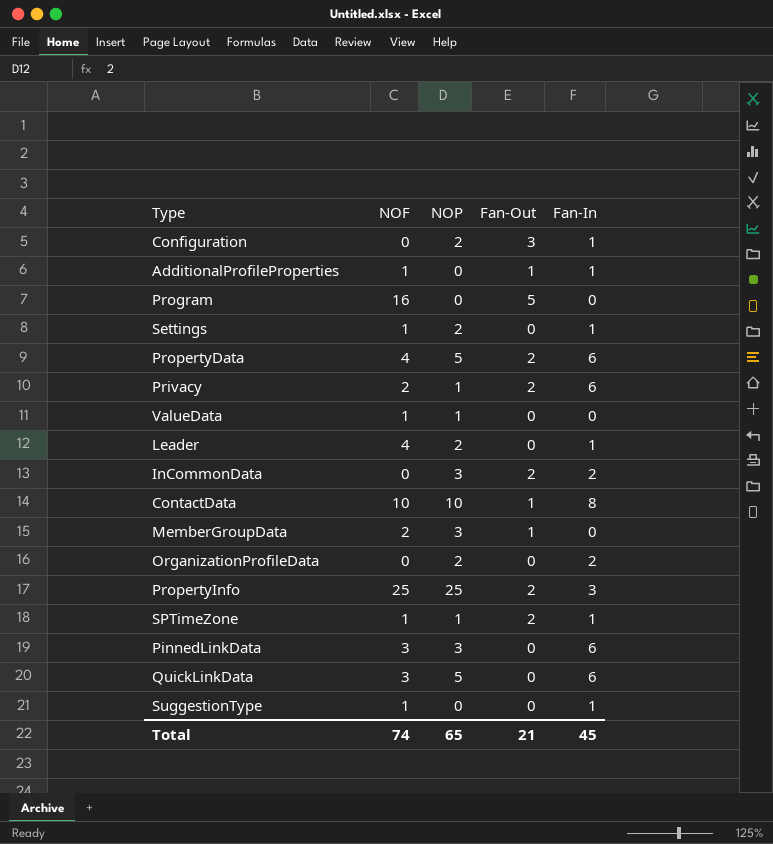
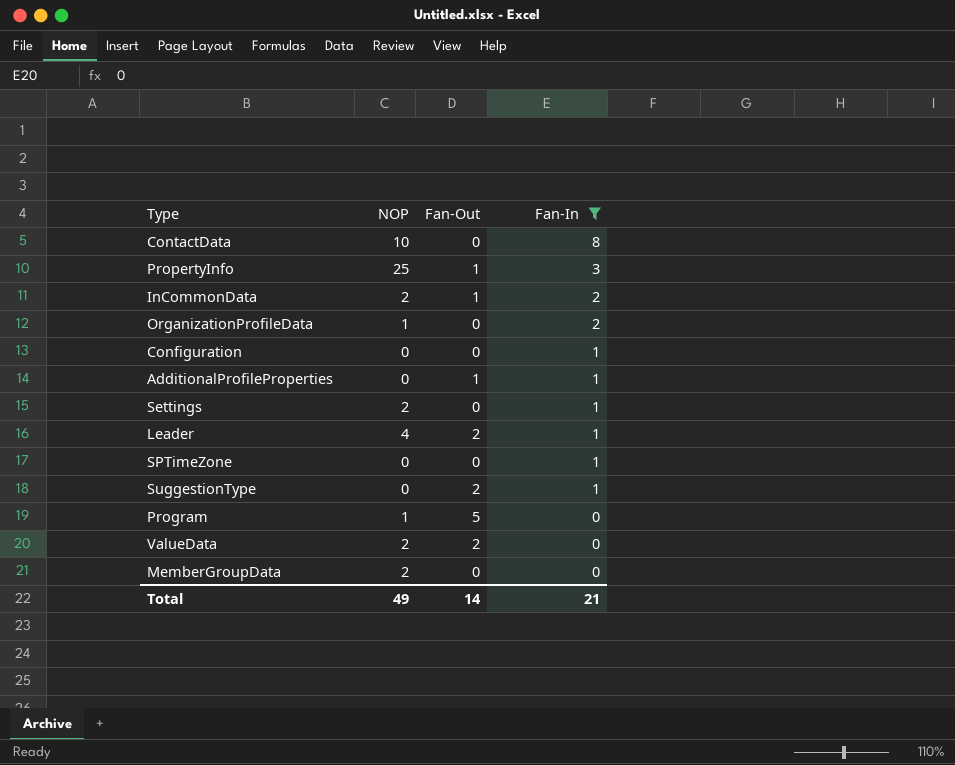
filter: none -> Fan-In != 6
row order: none -> Fan-In descending
column NOF | position: 2 -> none
ContactData | Fan-Out: 1 -> 0
PropertyInfo | Fan-Out: 2 -> 1
InCommonData | NOP: 3 -> 2
InCommonData | Fan-Out: 2 -> 1
OrganizationProfileData | NOP: 2 -> 1
Configuration | NOP: 2 -> 0
Configuration | Fan-Out: 3 -> 0
Leader | NOP: 2 -> 4
Leader | Fan-Out: 0 -> 2
SPTimeZone | NOP: 1 -> 0
SPTimeZone | Fan-Out: 2 -> 0
SuggestionType | Fan-Out: 0 -> 2
Program | NOP: 0 -> 1
ValueData | NOP: 1 -> 2
ValueData | Fan-Out: 0 -> 2
MemberGroupData | NOP: 3 -> 2
MemberGroupData | Fan-Out: 1 -> 0
Total | NOP: 65 -> 49
Total | Fan-Out: 21 -> 14
Total | Fan-In: 45 -> 21

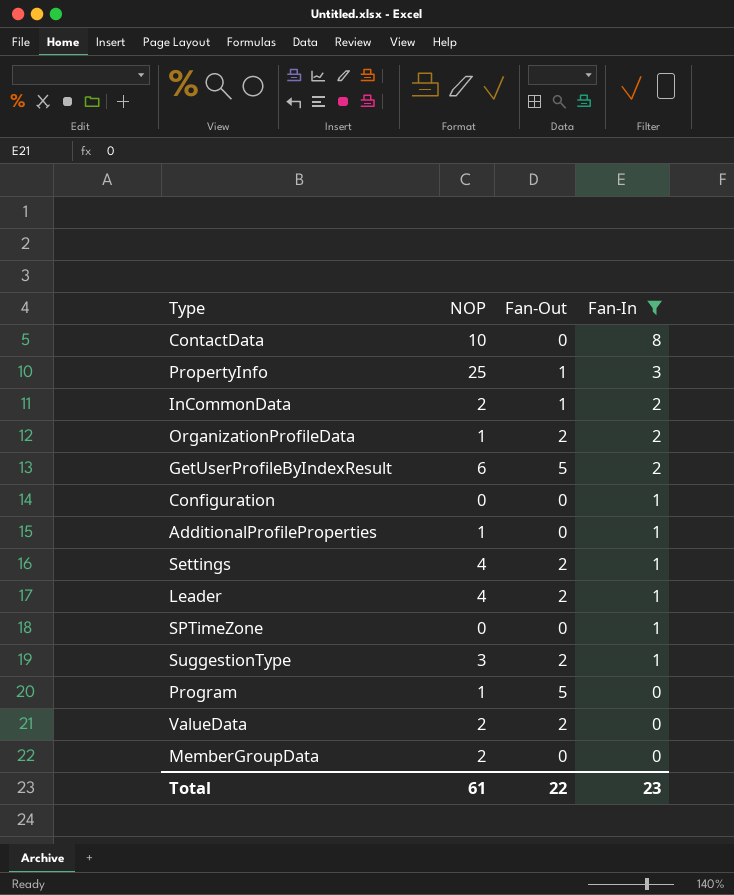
OrganizationProfileData | Fan-Out: 0 -> 2
row GetUserProfileByIndexResult: none -> 6 | 5 | 2
AdditionalProfileProperties | NOP: 0 -> 1
AdditionalProfileProperties | Fan-Out: 1 -> 0
Settings | NOP: 2 -> 4
Settings | Fan-Out: 0 -> 2
SuggestionType | NOP: 0 -> 3
Total | NOP: 49 -> 61
Total | Fan-Out: 14 -> 22
Total | Fan-In: 21 -> 23

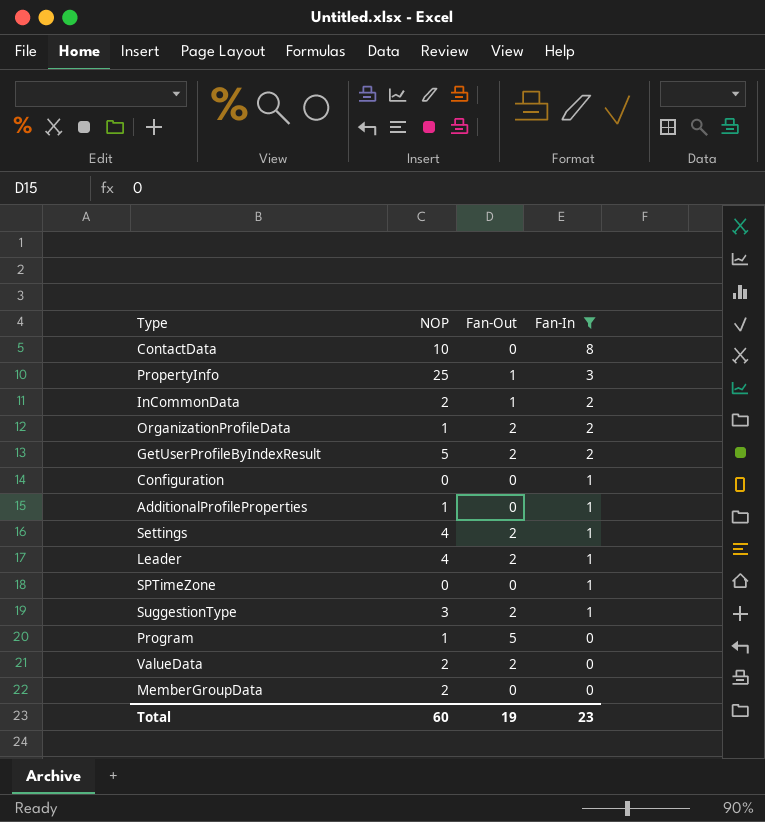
GetUserProfileByIndexResult | NOP: 6 -> 5
GetUserProfileByIndexResult | Fan-Out: 5 -> 2
Total | NOP: 61 -> 60
Total | Fan-Out: 22 -> 19

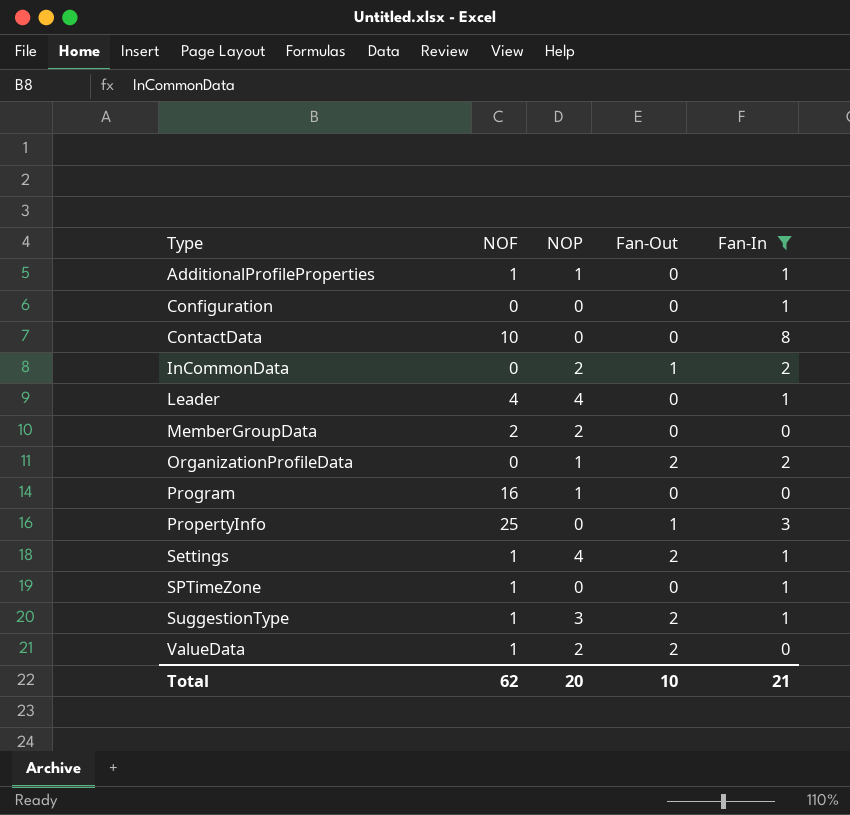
row order: Fan-In descending -> Type ascending
column NOF | position: none -> 2
row GetUserProfileByIndexResult: 5 | 2 | 2 -> none
ContactData | NOP: 10 -> 0
Leader | Fan-Out: 2 -> 0
Program | Fan-Out: 5 -> 0
PropertyInfo | NOP: 25 -> 0
Total | NOP: 60 -> 20
Total | Fan-Out: 19 -> 10
Total | Fan-In: 23 -> 21

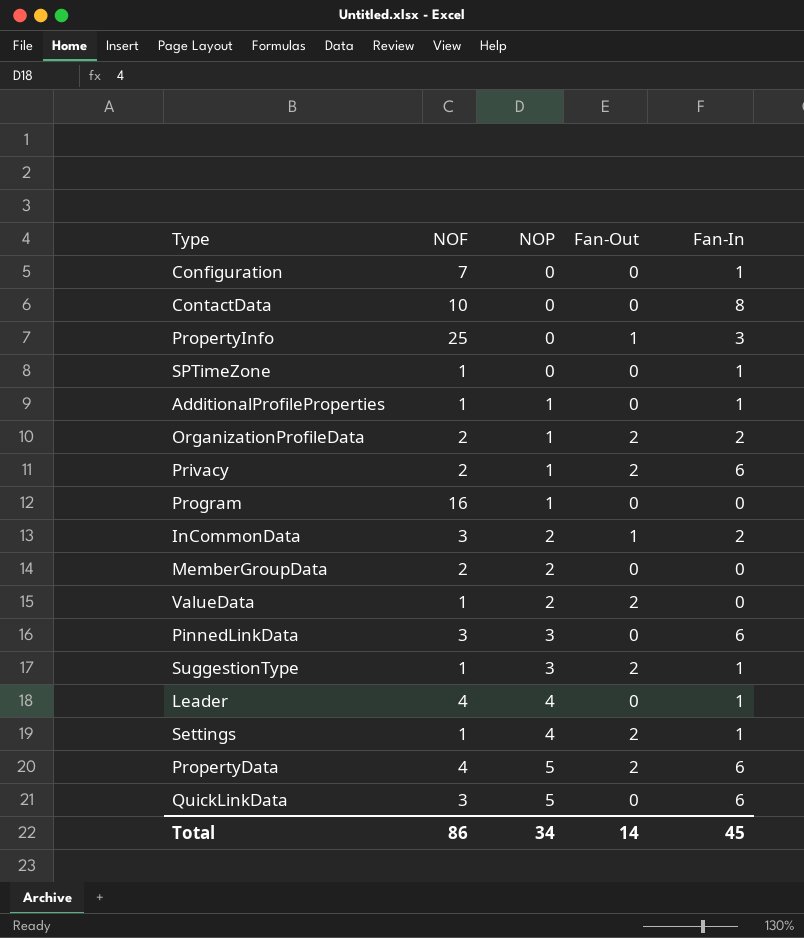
filter: Fan-In != 6 -> none
row order: Type ascending -> NOP ascending
Configuration | NOF: 0 -> 7
OrganizationProfileData | NOF: 0 -> 2
InCommonData | NOF: 0 -> 3
Total | NOF: 62 -> 86
Total | NOP: 20 -> 34
Total | Fan-Out: 10 -> 14
Total | Fan-In: 21 -> 45

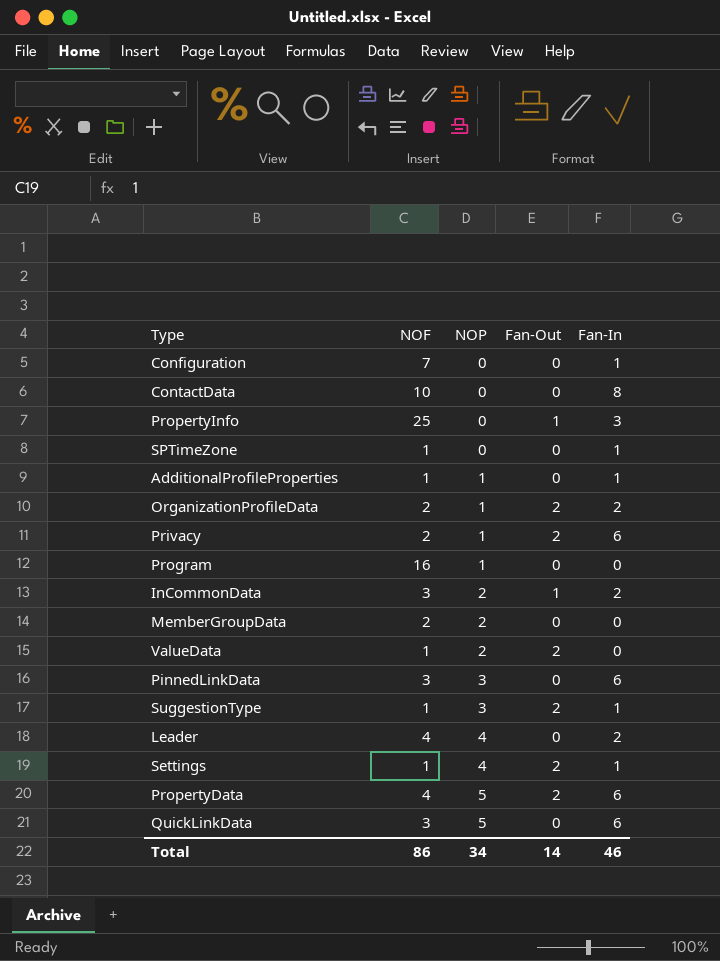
Leader | Fan-In: 1 -> 2
Total | Fan-In: 45 -> 46

